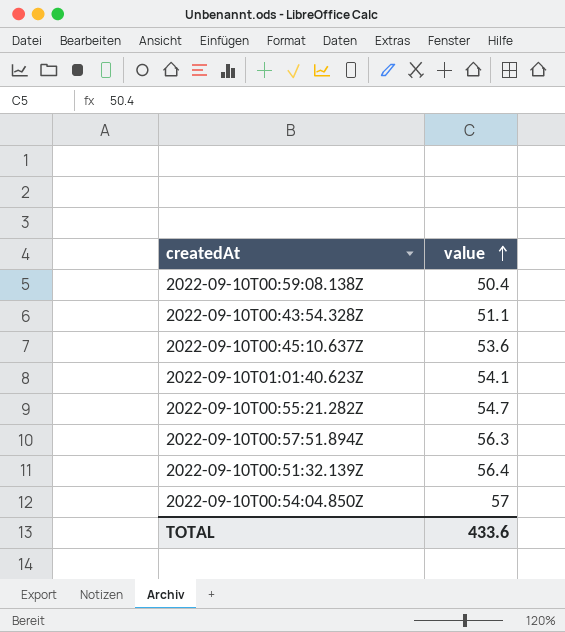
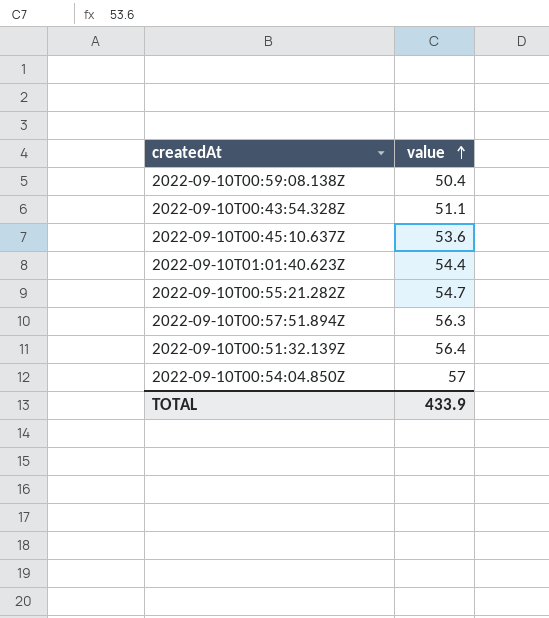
2022-09-10T01:01:40.623Z | value: 54.1 -> 54.4
TOTAL | value: 433.6 -> 433.9

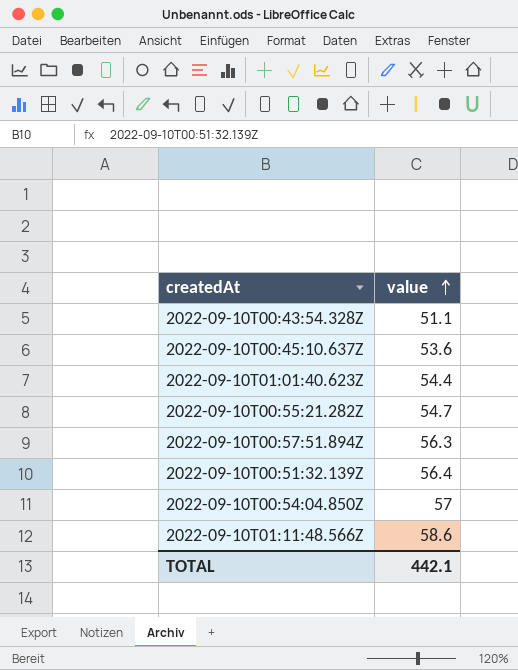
row 2022-09-10T00:59:08.138Z: 50.4 -> none
row 2022-09-10T01:11:48.566Z: none -> 58.6
TOTAL | value: 433.9 -> 442.1

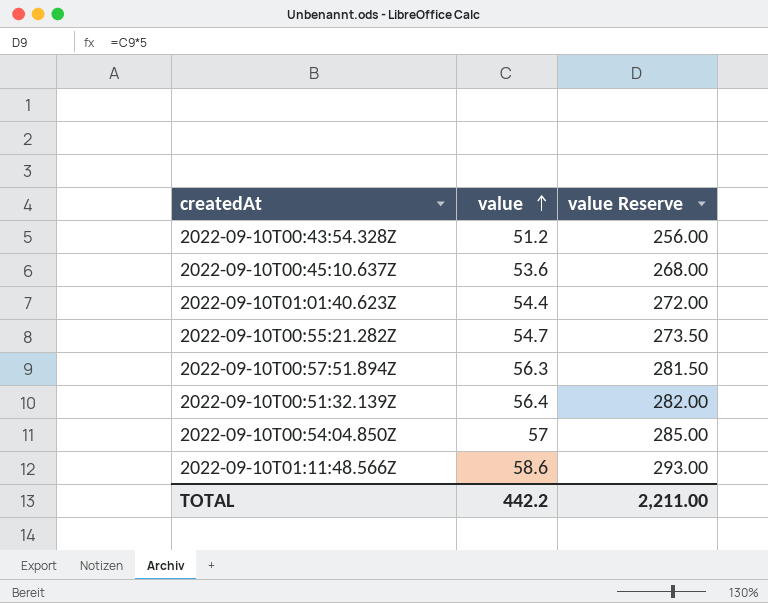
column value Reserve | formula: none -> [value] * 5
2022-09-10T00:43:54.328Z | value: 51.1 -> 51.2
TOTAL | value: 442.1 -> 442.2

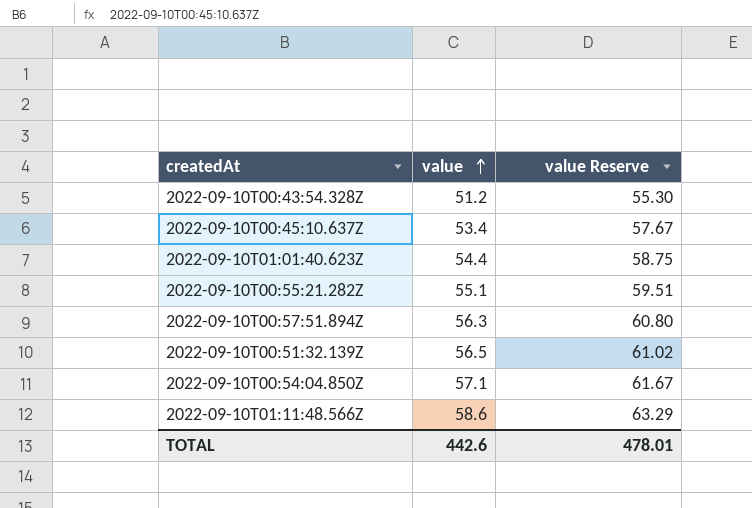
column value Reserve | formula: [value] * 5 -> [value] * 1.08
2022-09-10T00:45:10.637Z | value: 53.6 -> 53.4
2022-09-10T00:55:21.282Z | value: 54.7 -> 55.1
2022-09-10T00:51:32.139Z | value: 56.4 -> 56.5
2022-09-10T00:54:04.850Z | value: 57 -> 57.1
TOTAL | value: 442.2 -> 442.6
TOTAL | value Reserve: 2,211.00 -> 478.01

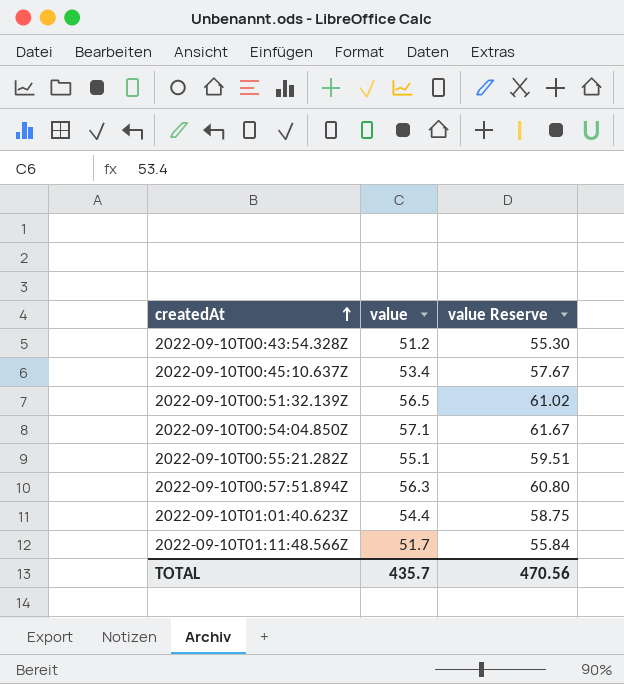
row order: value ascending -> createdAt ascending
2022-09-10T01:11:48.566Z | value: 58.6 -> 51.7
2022-09-10T01:11:48.566Z | value Reserve: 63.29 -> 55.84
TOTAL | value: 442.6 -> 435.7
TOTAL | value Reserve: 478.01 -> 470.56

